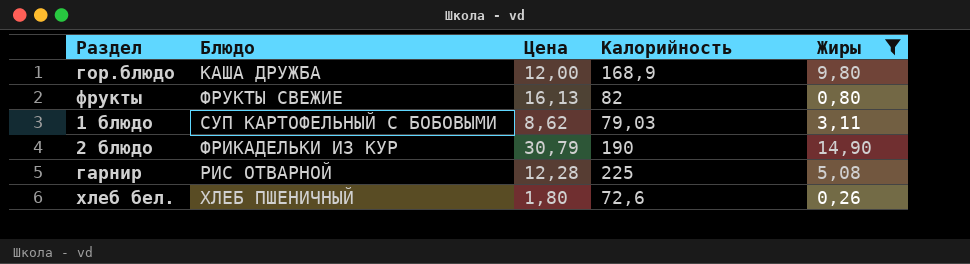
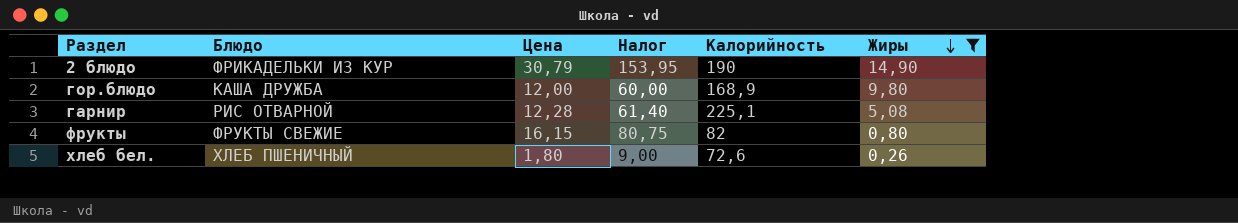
row order: none -> Жиры descending
column Налог | formula: none -> [Цена] * 5
row 1 блюдо: СУП КАРТОФЕЛЬНЫЙ С БОБОВЫМИ | 8,62 | 79,03 | 3,11 -> none
гарнир | Калорийность: 225 -> 225,1
фрукты | Цена: 16,13 -> 16,15

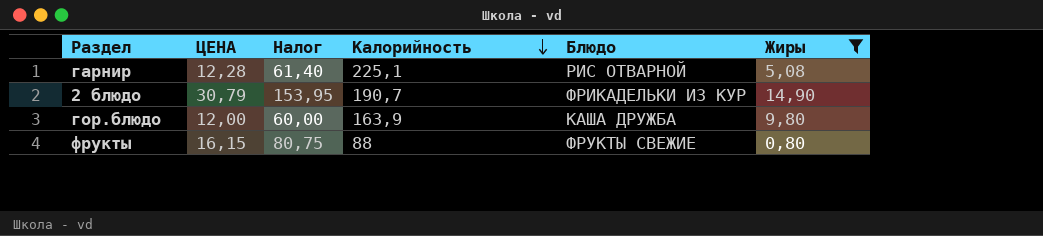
row order: Жиры descending -> Калорийность descending
column name: Цена -> ЦЕНА
column Блюдо | position: 2 -> 5
row хлеб бел.: ХЛЕБ ПШЕНИЧНЫЙ | 1,80 | 9,00 | 72,6 | 0,26 -> none
2 блюдо | Калорийность: 190 -> 190,7
гор.блюдо | Калорийность: 168,9 -> 163,9
фрукты | Калорийность: 82 -> 88

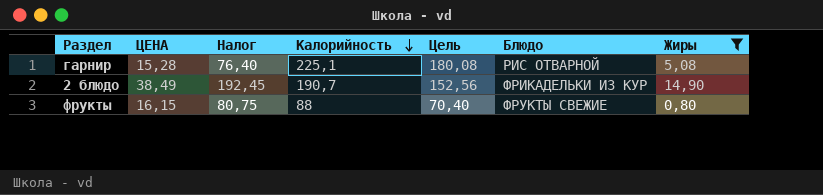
column Цель | formula: none -> [Калорийность] * 0,8
row гор.блюдо: 12,00 | 60,00 | 163,9 | КАША ДРУЖБА | 9,80 -> none
гарнир | ЦЕНА: 12,28 -> 15,28
гарнир | Налог: 61,40 -> 76,40
2 блюдо | ЦЕНА: 30,79 -> 38,49
2 блюдо | Налог: 153,95 -> 192,45

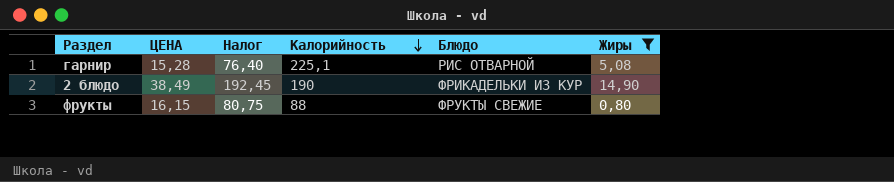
column Цель | formula: [Калорийность] * 0,8 -> none
2 блюдо | Калорийность: 190,7 -> 190

